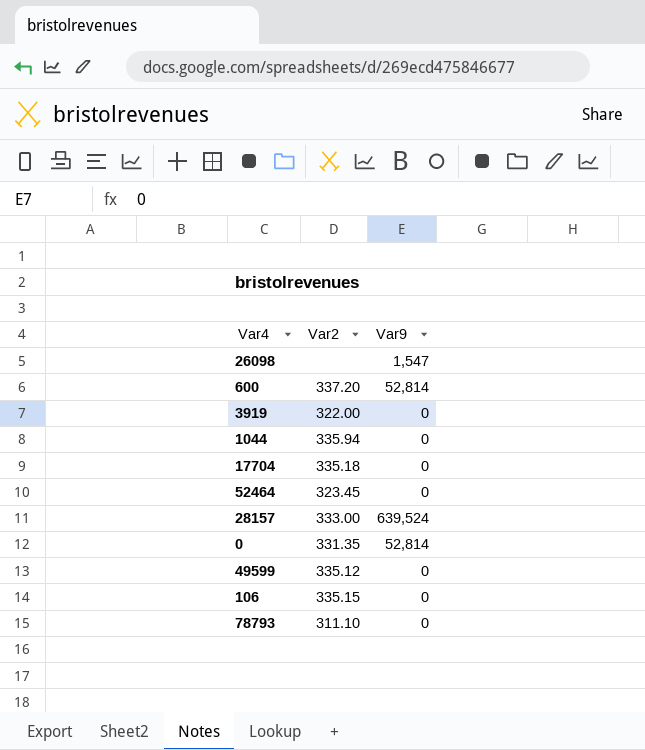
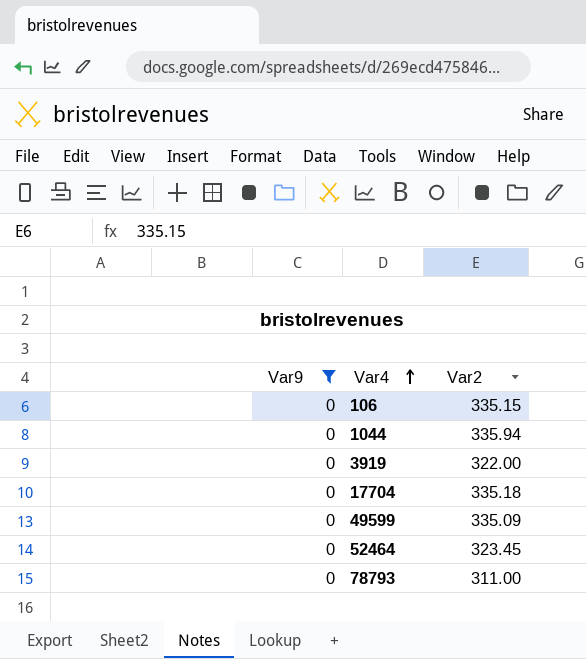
filter: none -> Var9 = 0
row order: none -> Var4 ascending
column Var9 | position: 3 -> 1
49599 | Var2: 335.12 -> 335.09
78793 | Var2: 311.10 -> 311.00

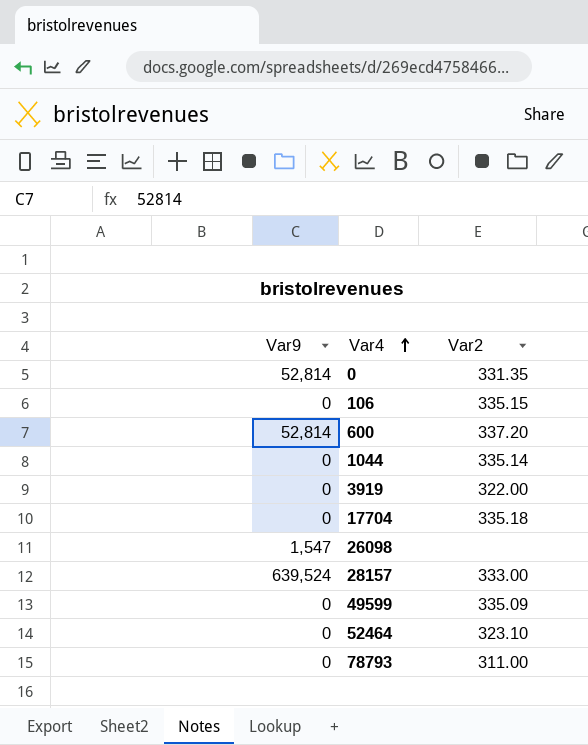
filter: Var9 = 0 -> none
1044 | Var2: 335.94 -> 335.14
52464 | Var2: 323.45 -> 323.10

